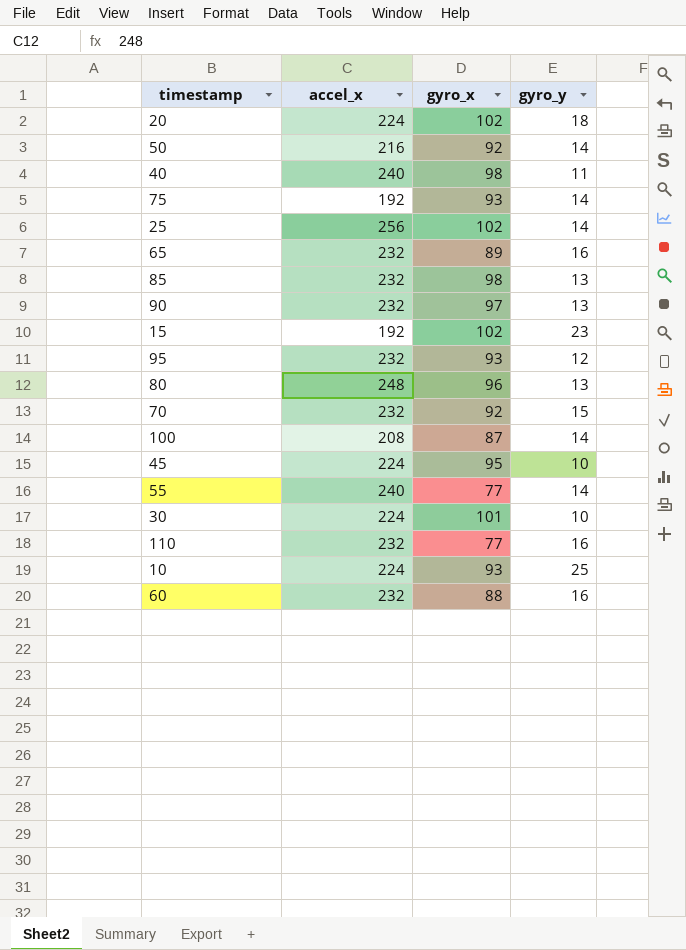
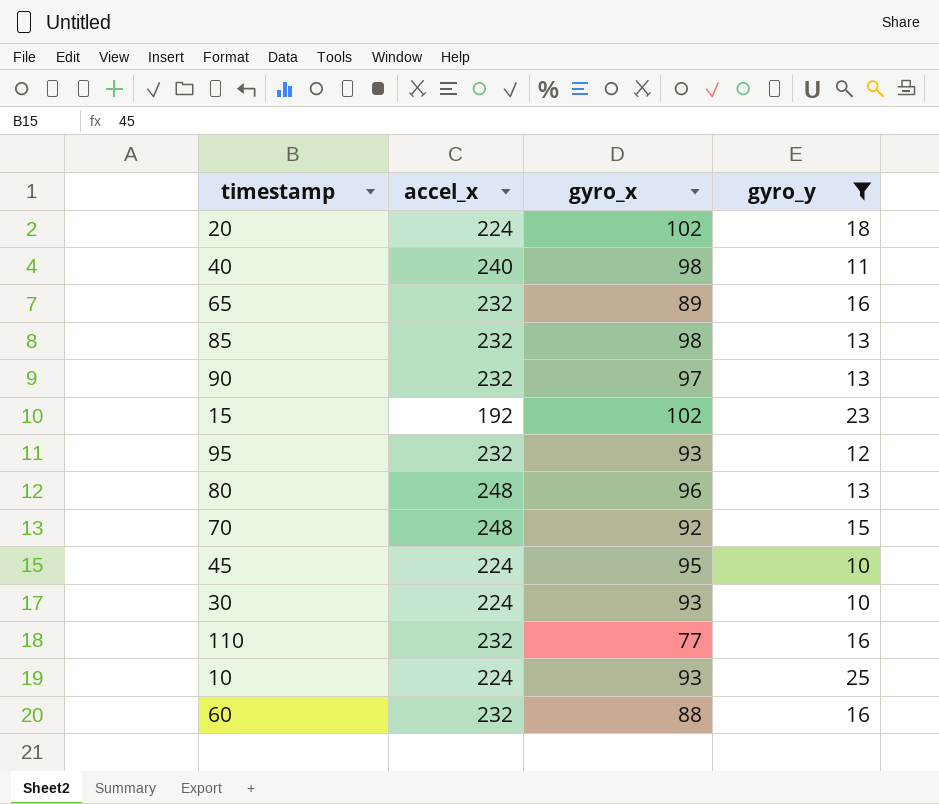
filter: none -> gyro_y != 14
70 | accel_x: 232 -> 248
30 | gyro_x: 101 -> 93

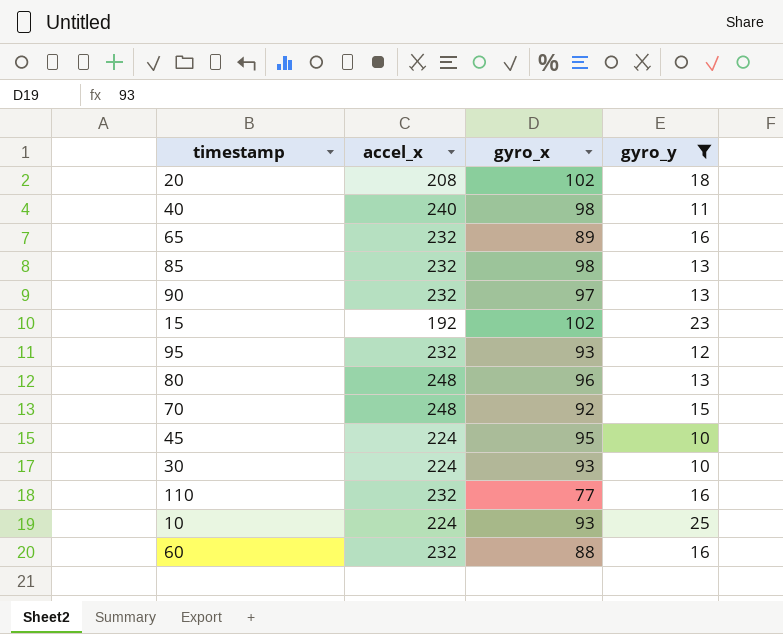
20 | accel_x: 224 -> 208

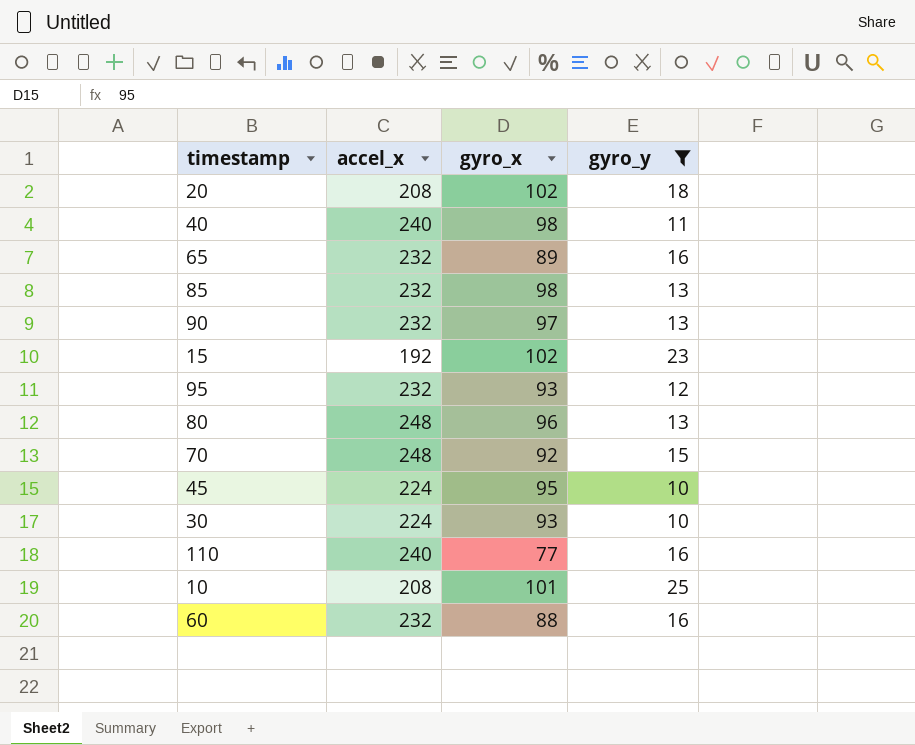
110 | accel_x: 232 -> 240
10 | accel_x: 224 -> 208
10 | gyro_x: 93 -> 101

